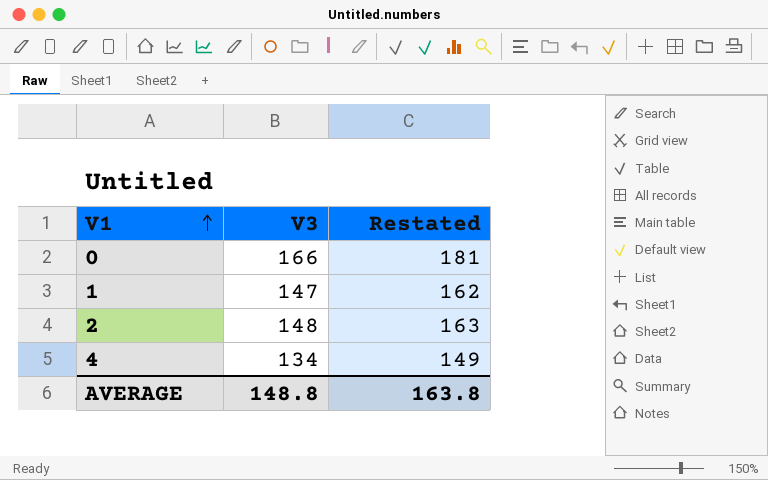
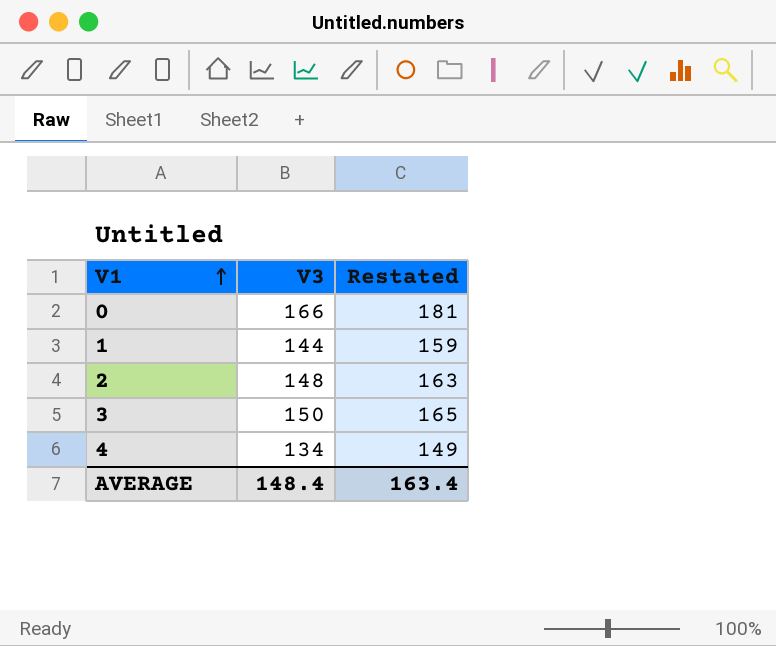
1 | V3: 147 -> 144
1 | Restated: 162 -> 159
row 3: none -> 150 | 165
AVERAGE | V3: 148.8 -> 148.4
AVERAGE | Restated: 163.8 -> 163.4

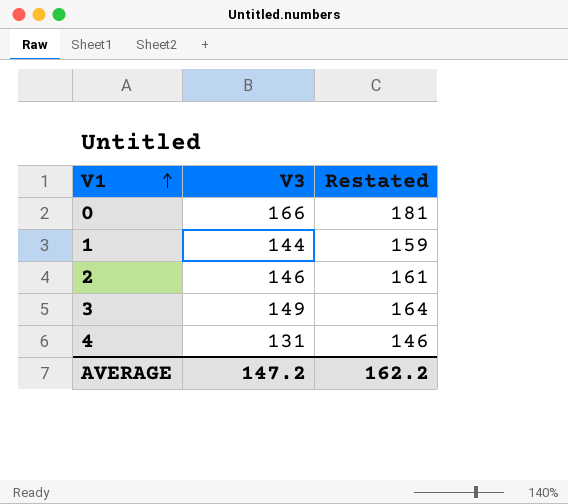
2 | V3: 148 -> 146
2 | Restated: 163 -> 161
3 | V3: 150 -> 149
3 | Restated: 165 -> 164
4 | V3: 134 -> 131
4 | Restated: 149 -> 146
AVERAGE | V3: 148.4 -> 147.2
AVERAGE | Restated: 163.4 -> 162.2

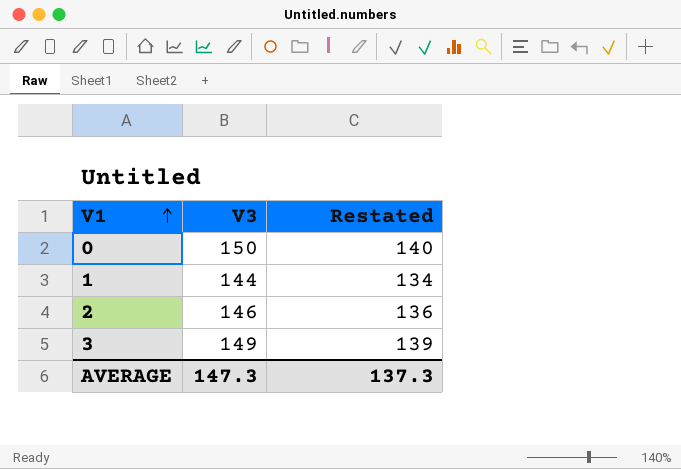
column Restated | formula: [V3] + 15 -> [V3] - 10
row 4: 131 | 146 -> none
0 | V3: 166 -> 150
AVERAGE | V3: 147.2 -> 147.3
AVERAGE | Restated: 162.2 -> 137.3

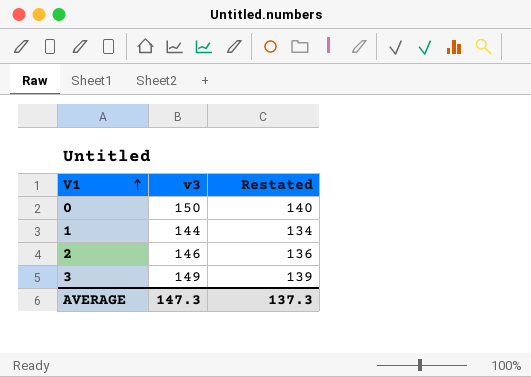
column name: V3 -> v3

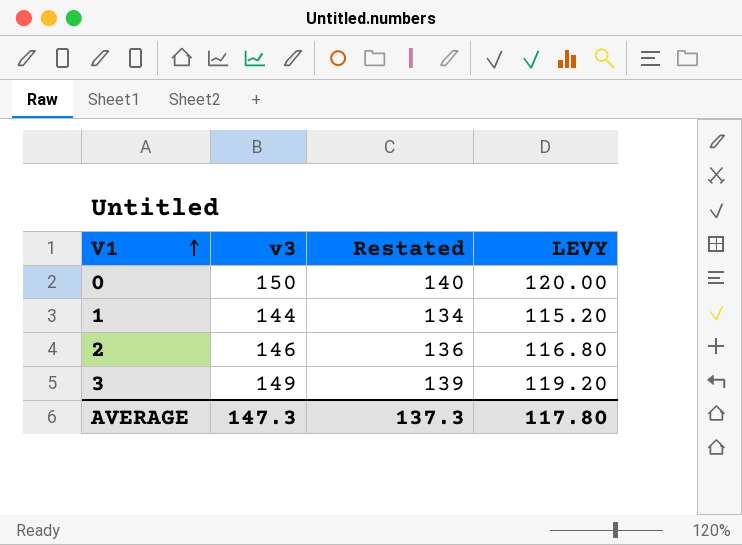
column LEVY | formula: none -> [v3] * 0.8

